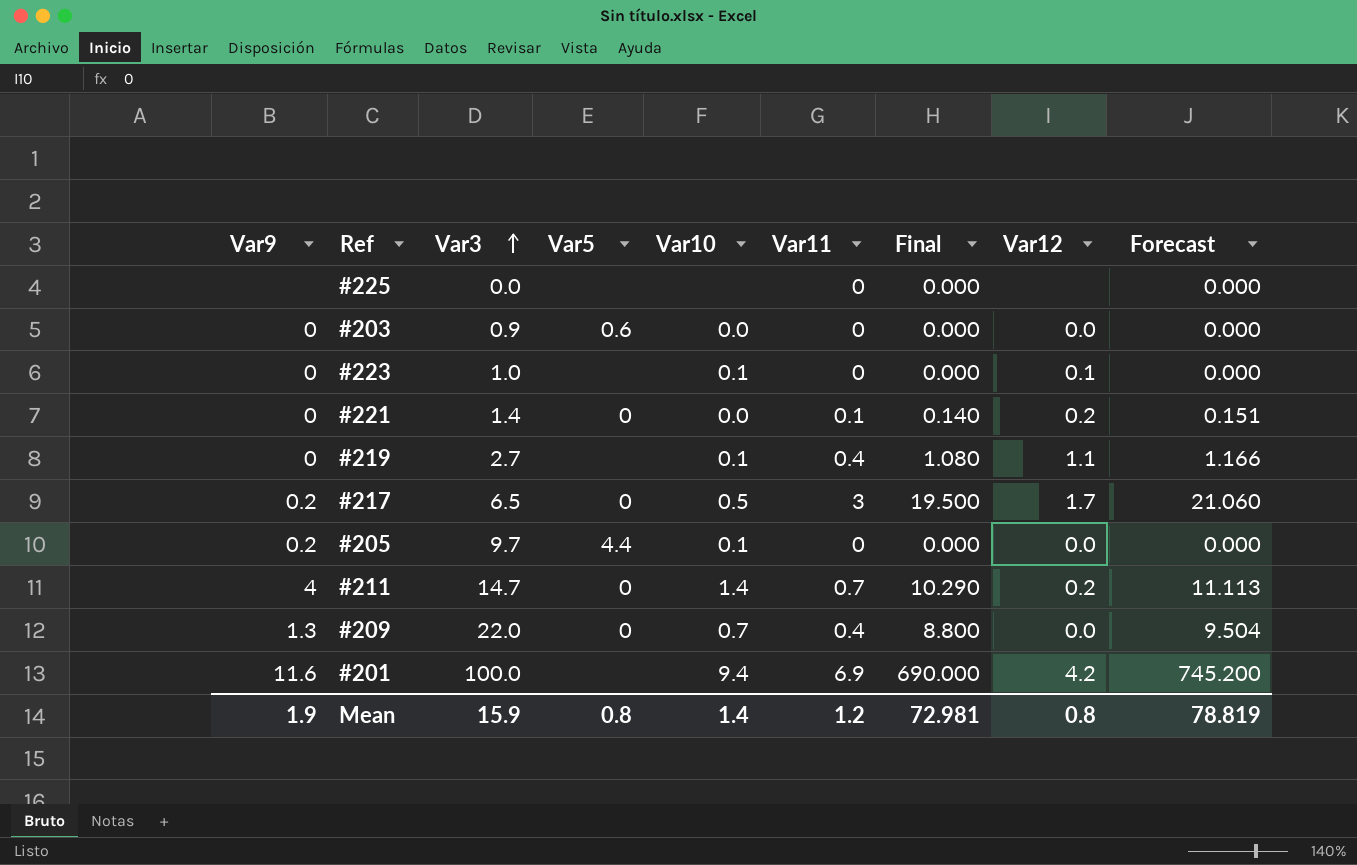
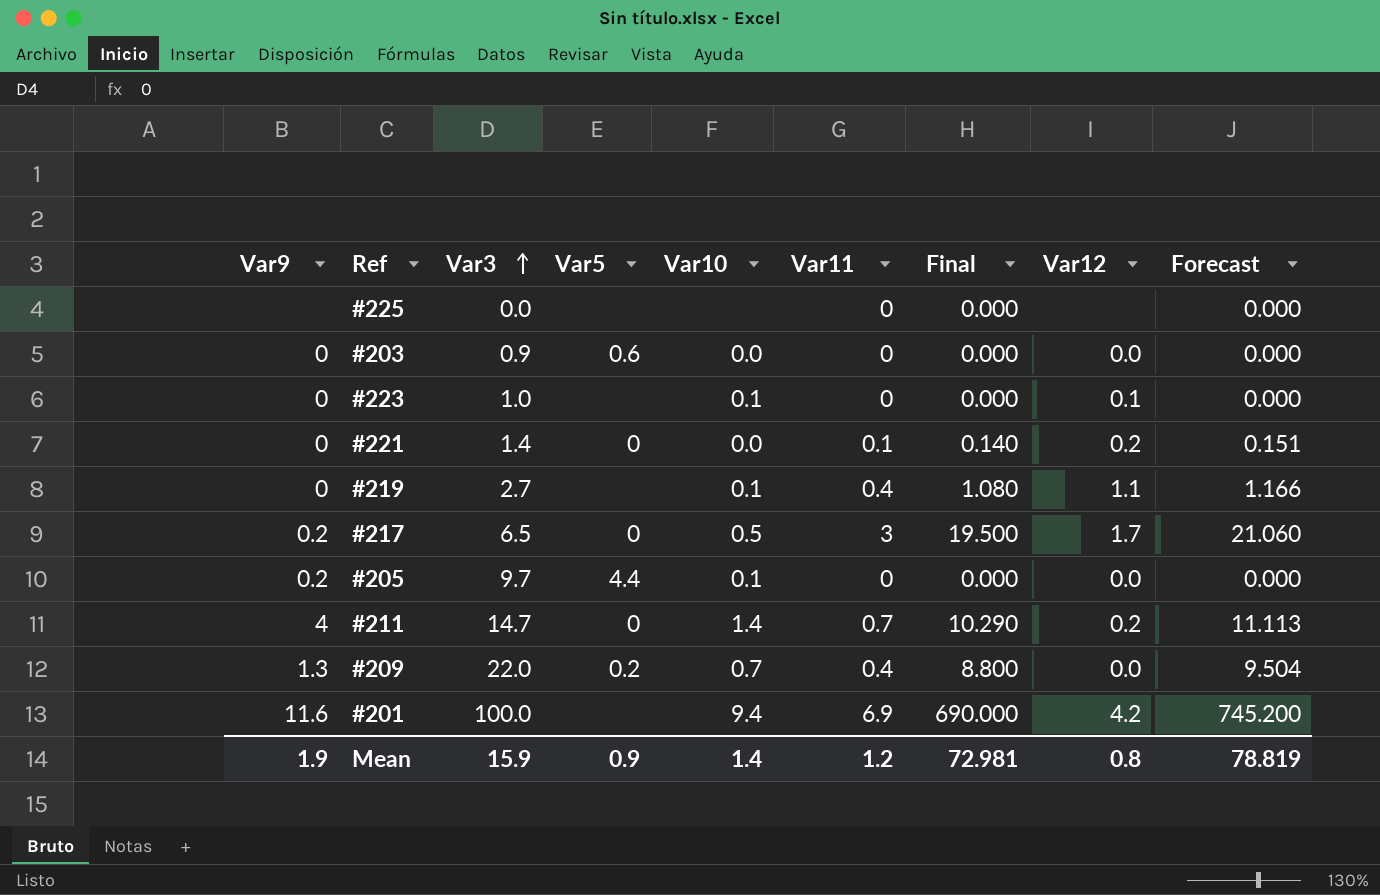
#209 | Var5: 0 -> 0.2
Mean | Var5: 0.8 -> 0.9

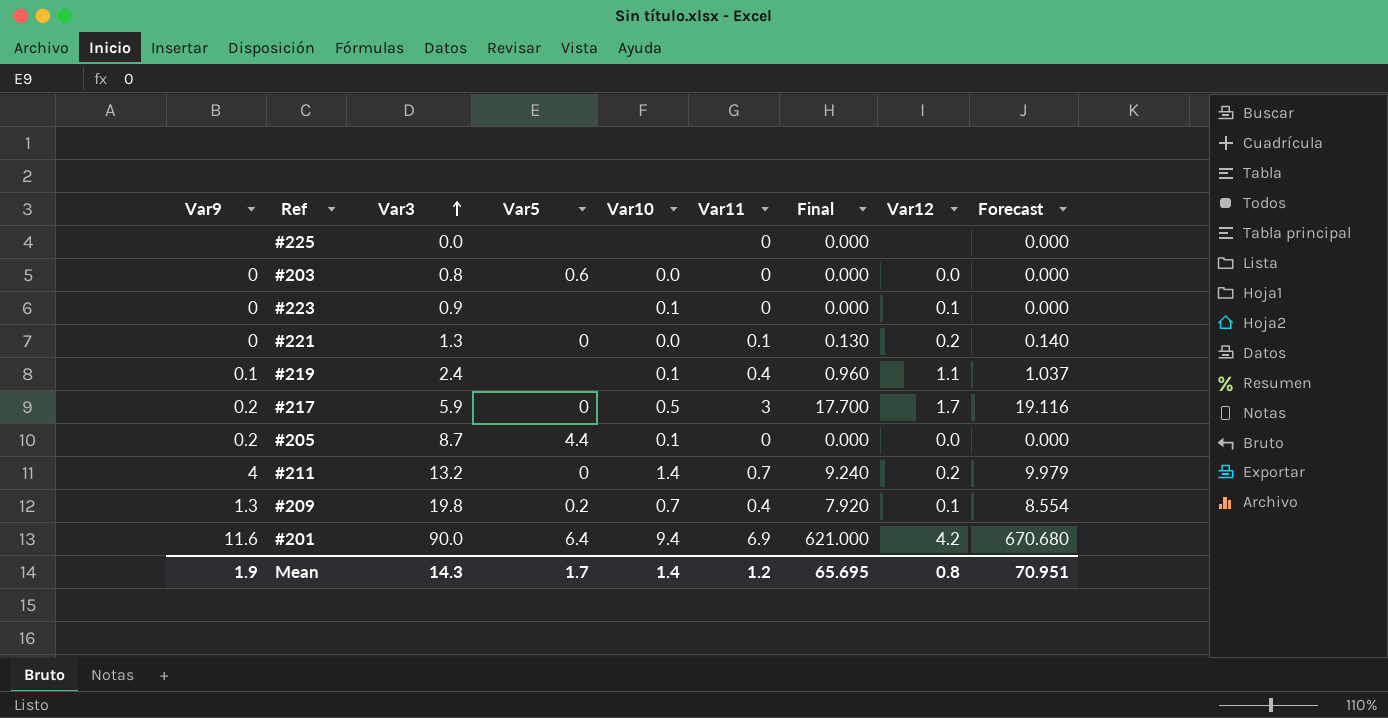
#203 | Var3: 0.9 -> 0.8
#223 | Var3: 1.0 -> 0.9
#221 | Var3: 1.4 -> 1.3
#221 | Final: 0.140 -> 0.130
#221 | Forecast: 0.151 -> 0.140
#219 | Var9: 0 -> 0.1
#219 | Var3: 2.7 -> 2.4
#219 | Final: 1.080 -> 0.960
#219 | Forecast: 1.166 -> 1.037
#217 | Var3: 6.5 -> 5.9
#217 | Final: 19.500 -> 17.700
#217 | Forecast: 21.060 -> 19.116
#205 | Var3: 9.7 -> 8.7
#211 | Var3: 14.7 -> 13.2
#211 | Final: 10.290 -> 9.240
#211 | Forecast: 11.113 -> 9.979
#209 | Var3: 22.0 -> 19.8
#209 | Final: 8.800 -> 7.920
#209 | Var12: 0.0 -> 0.1
#209 | Forecast: 9.504 -> 8.554
#201 | Var3: 100.0 -> 90.0
#201 | Var5: none -> 6.4
#201 | Final: 690.000 -> 621.000
#201 | Forecast: 745.200 -> 670.680
Mean | Var3: 15.9 -> 14.3
Mean | Var5: 0.9 -> 1.7
Mean | Final: 72.981 -> 65.695
Mean | Forecast: 78.819 -> 70.951

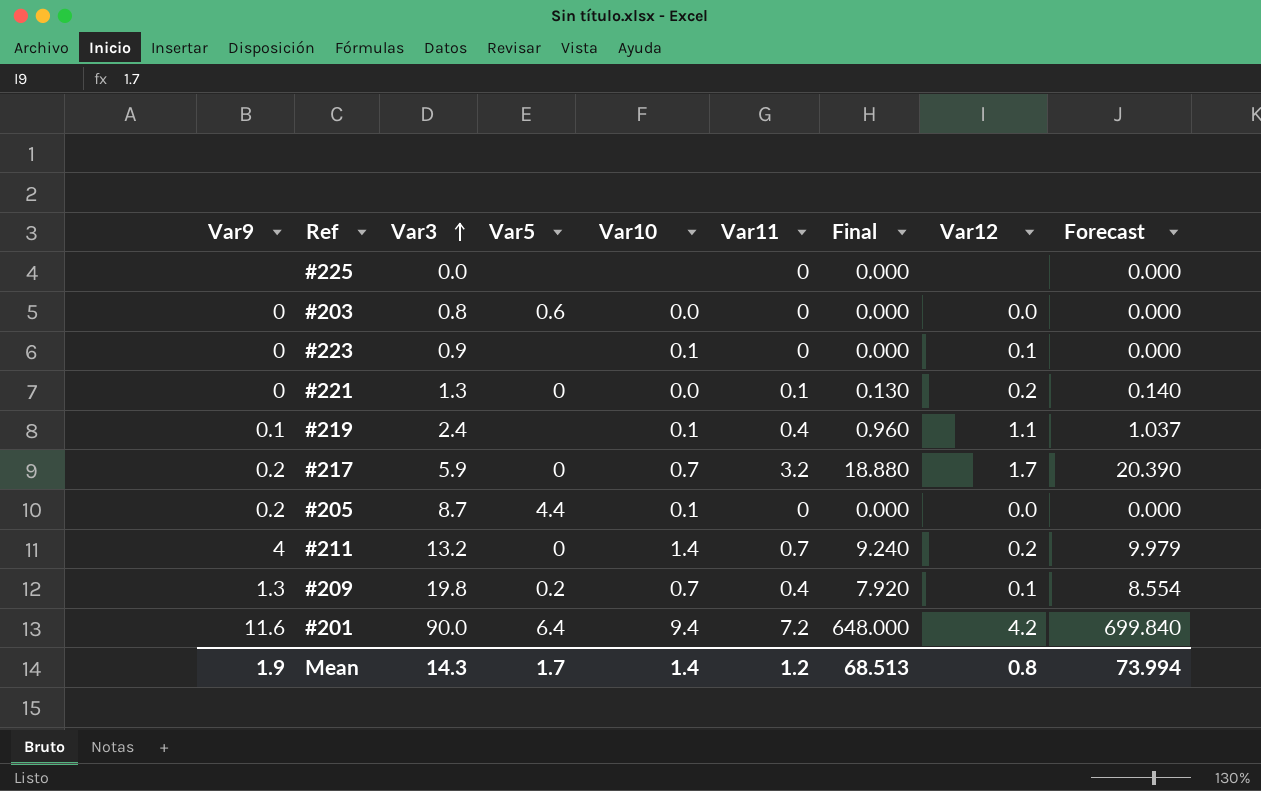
#217 | Var10: 0.5 -> 0.7
#217 | Var11: 3 -> 3.2
#217 | Final: 17.700 -> 18.880
#217 | Forecast: 19.116 -> 20.390
#201 | Var11: 6.9 -> 7.2
#201 | Final: 621.000 -> 648.000
#201 | Forecast: 670.680 -> 699.840
Mean | Final: 65.695 -> 68.513
Mean | Forecast: 70.951 -> 73.994

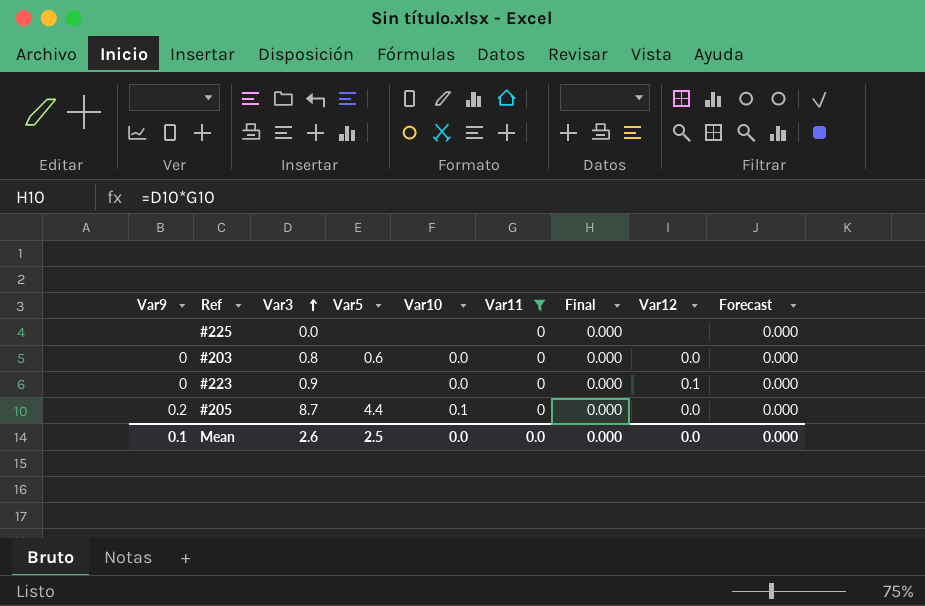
filter: none -> Var11 = 0
#223 | Var10: 0.1 -> 0.0
Mean | Var9: 1.9 -> 0.1
Mean | Var3: 14.3 -> 2.6
Mean | Var5: 1.7 -> 2.5
Mean | Var10: 1.4 -> 0.0
Mean | Var11: 1.2 -> 0.0
Mean | Final: 68.513 -> 0.000
Mean | Var12: 0.8 -> 0.0
Mean | Forecast: 73.994 -> 0.000

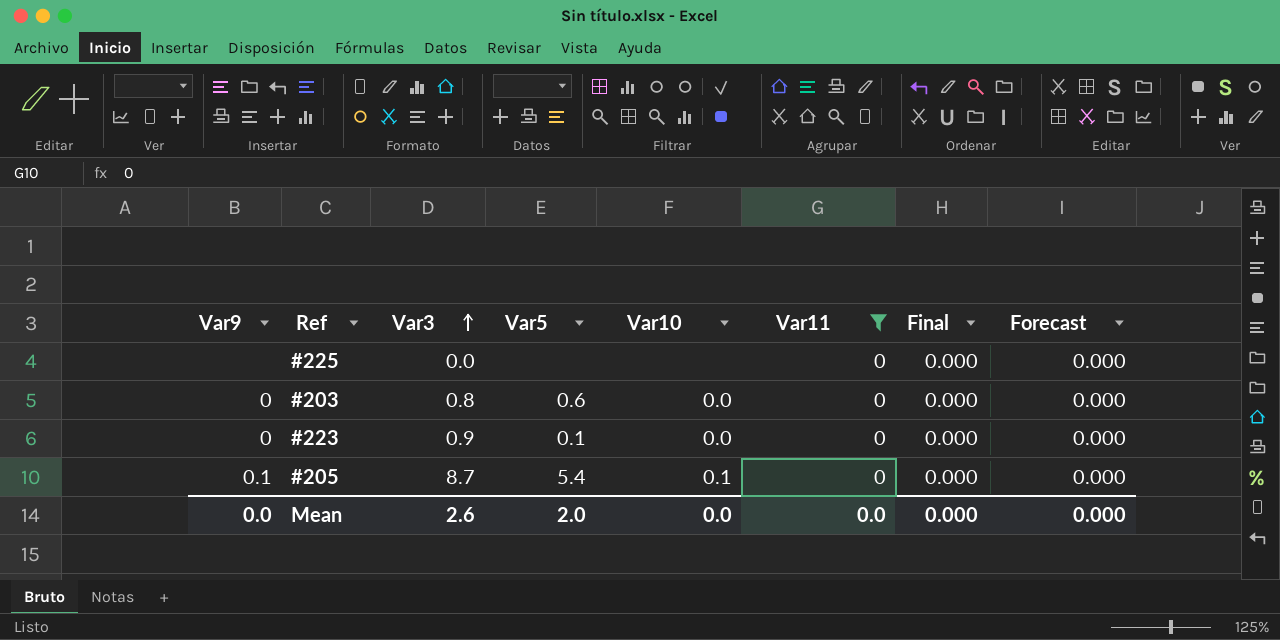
column Var12 | position: 8 -> none
#223 | Var5: none -> 0.1
#205 | Var9: 0.2 -> 0.1
#205 | Var5: 4.4 -> 5.4
Mean | Var9: 0.1 -> 0.0
Mean | Var5: 2.5 -> 2.0

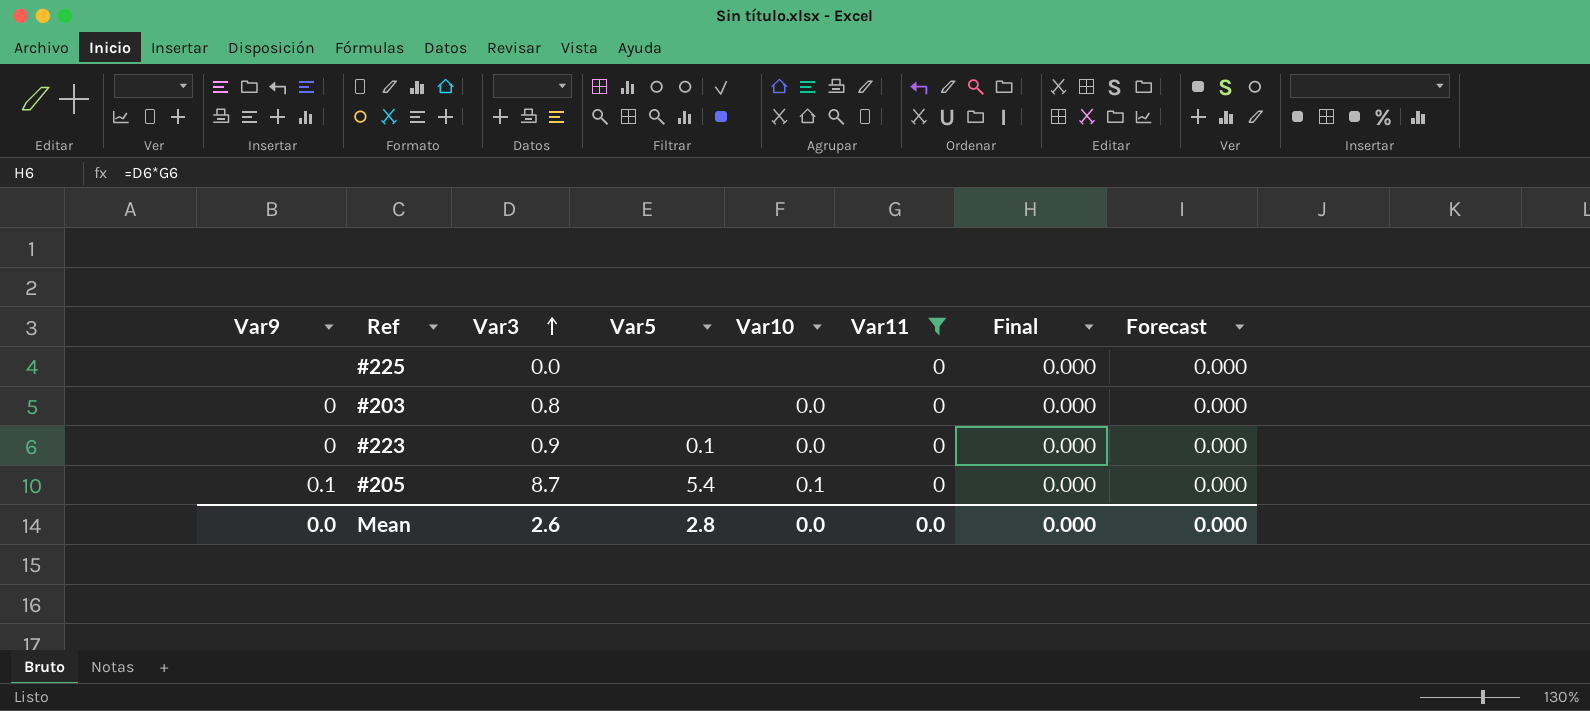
#203 | Var5: 0.6 -> none
Mean | Var5: 2.0 -> 2.8

